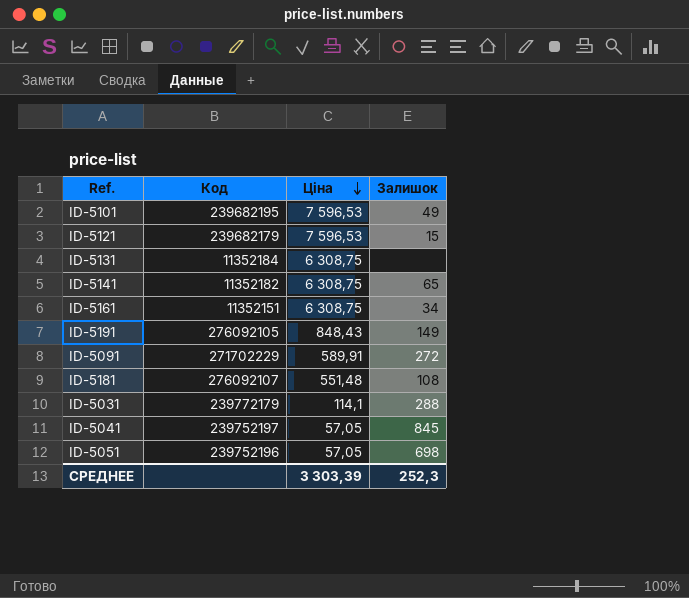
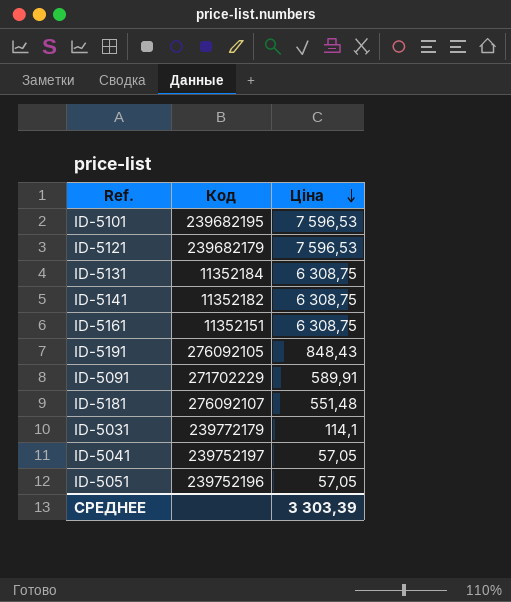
column Залишок | position: 4 -> none

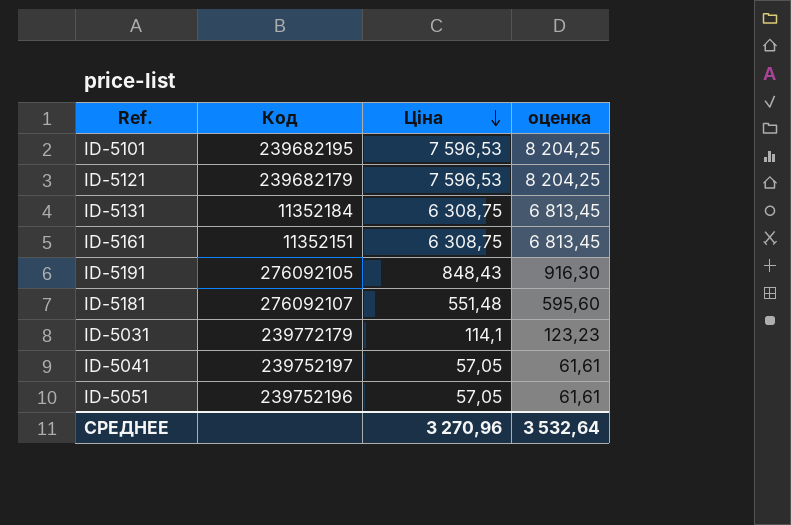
column оценка | formula: none -> [Ціна] * 1,08
row ID-5141: 11352182 | 6 308,75 -> none
row ID-5091: 271702229 | 589,91 -> none
СРЕДНЕЕ | Ціна: 3 303,39 -> 3 270,96

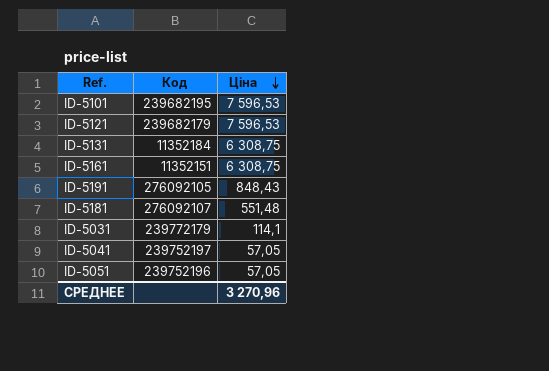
column оценка | formula: [Ціна] * 1,08 -> none

